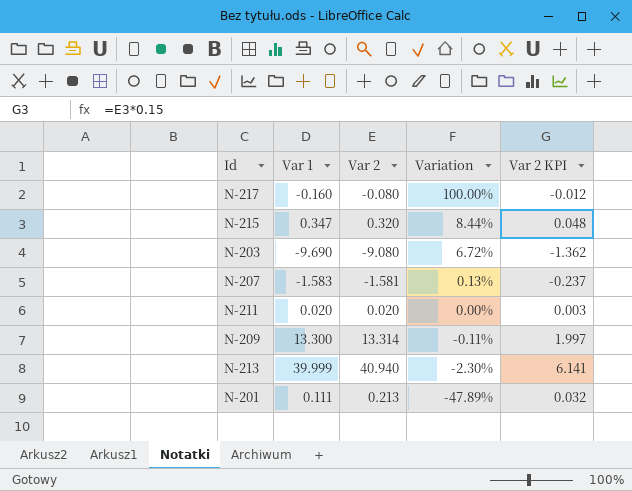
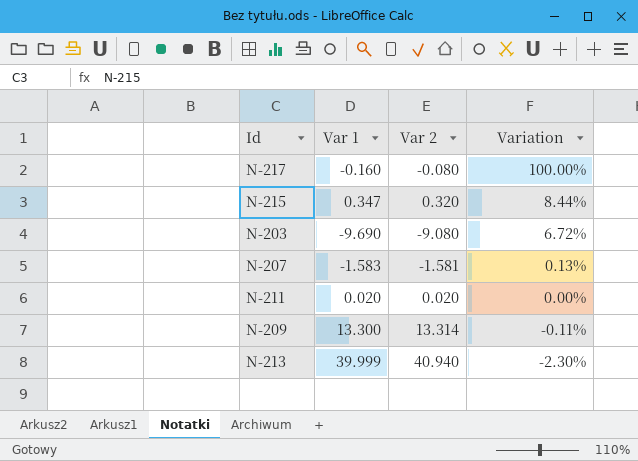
column Var 2 KPI | formula: [Var 2] * 0.15 -> none
row N-201: 0.111 | 0.213 | -47.89% | 0.032 -> none

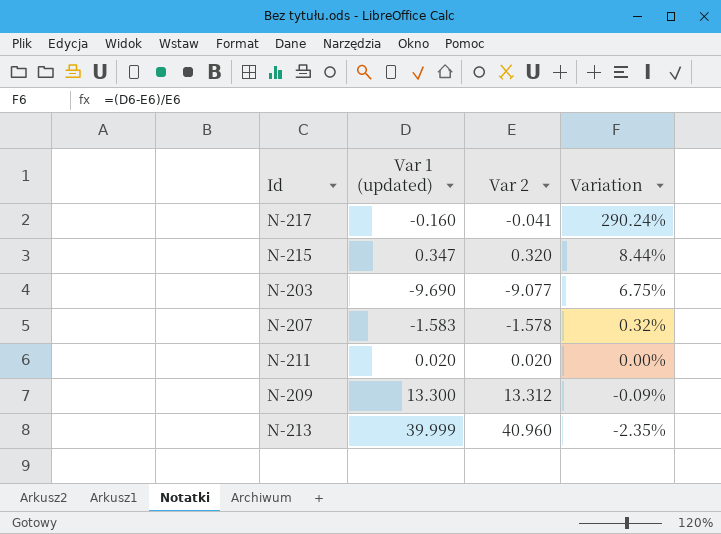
column name: Var 1 -> Var 1 (updated)
N-217 | Var 2: -0.080 -> -0.041
N-217 | Variation: 100.00% -> 290.24%
N-203 | Var 2: -9.080 -> -9.077
N-203 | Variation: 6.72% -> 6.75%
N-207 | Var 2: -1.581 -> -1.578
N-207 | Variation: 0.13% -> 0.32%
N-209 | Var 2: 13.314 -> 13.312
N-209 | Variation: -0.11% -> -0.09%
N-213 | Var 2: 40.940 -> 40.960
N-213 | Variation: -2.30% -> -2.35%

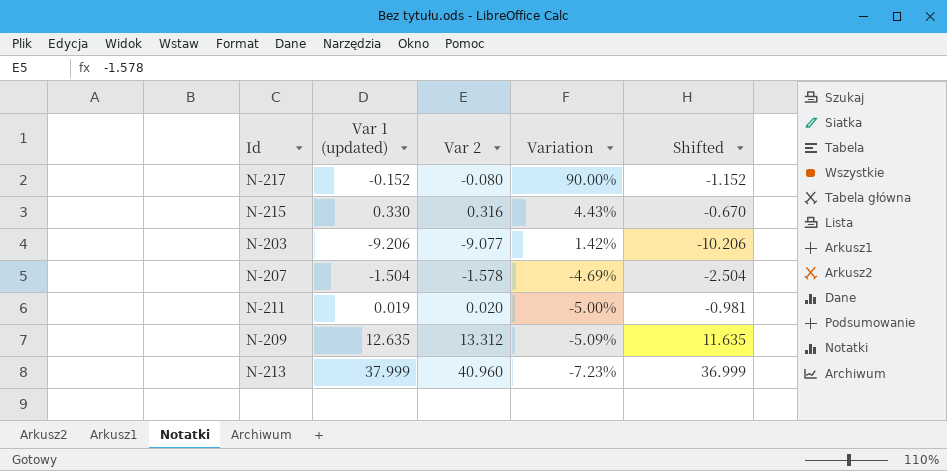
column Shifted | formula: none -> [Var 1 (updated)] - 1
N-217 | Var 1 (updated): -0.160 -> -0.152
N-217 | Var 2: -0.041 -> -0.080
N-217 | Variation: 290.24% -> 90.00%
N-215 | Var 1 (updated): 0.347 -> 0.330
N-215 | Var 2: 0.320 -> 0.316
N-215 | Variation: 8.44% -> 4.43%
N-203 | Var 1 (updated): -9.690 -> -9.206
N-203 | Variation: 6.75% -> 1.42%
N-207 | Var 1 (updated): -1.583 -> -1.504
N-207 | Variation: 0.32% -> -4.69%
N-211 | Var 1 (updated): 0.020 -> 0.019
N-211 | Variation: 0.00% -> -5.00%
N-209 | Var 1 (updated): 13.300 -> 12.635
N-209 | Variation: -0.09% -> -5.09%
N-213 | Var 1 (updated): 39.999 -> 37.999
N-213 | Variation: -2.35% -> -7.23%

